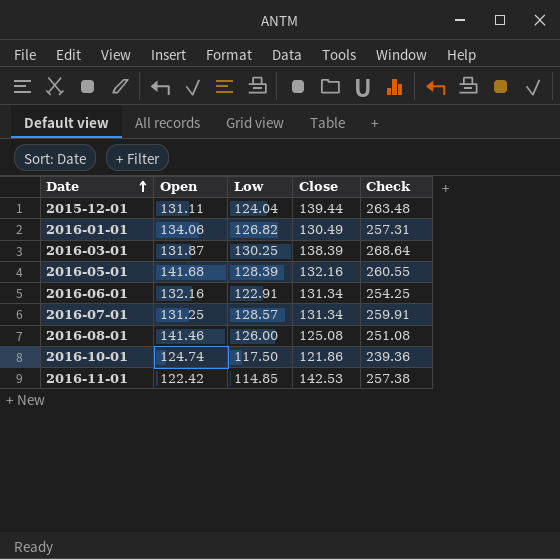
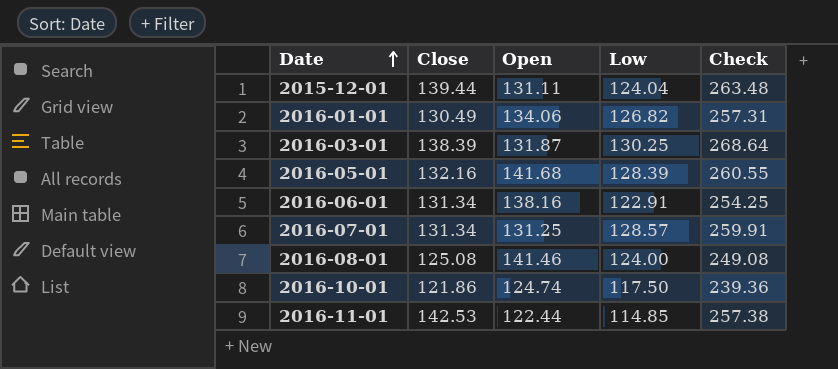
column Close | position: 4 -> 2
2016-06-01 | Open: 132.16 -> 138.16
2016-08-01 | Low: 126.00 -> 124.00
2016-08-01 | Check: 251.08 -> 249.08
2016-11-01 | Open: 122.42 -> 122.44

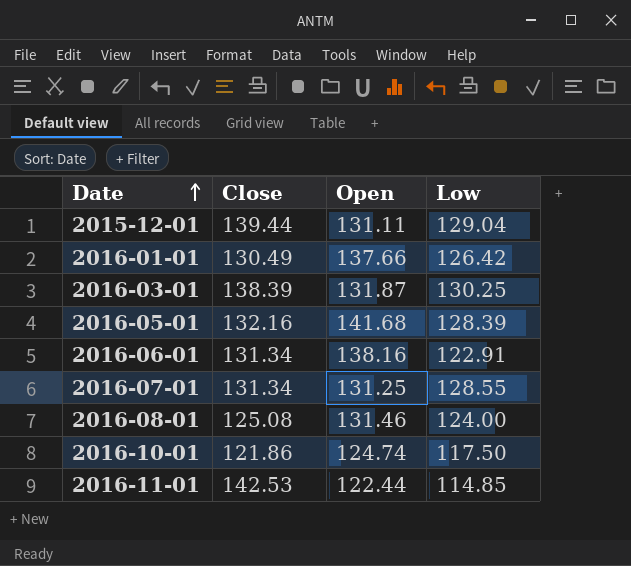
column Check | formula: [Close] + [Low] -> none
2015-12-01 | Low: 124.04 -> 129.04
2016-01-01 | Open: 134.06 -> 137.66
2016-01-01 | Low: 126.82 -> 126.42
2016-07-01 | Low: 128.57 -> 128.55
2016-08-01 | Open: 141.46 -> 131.46

